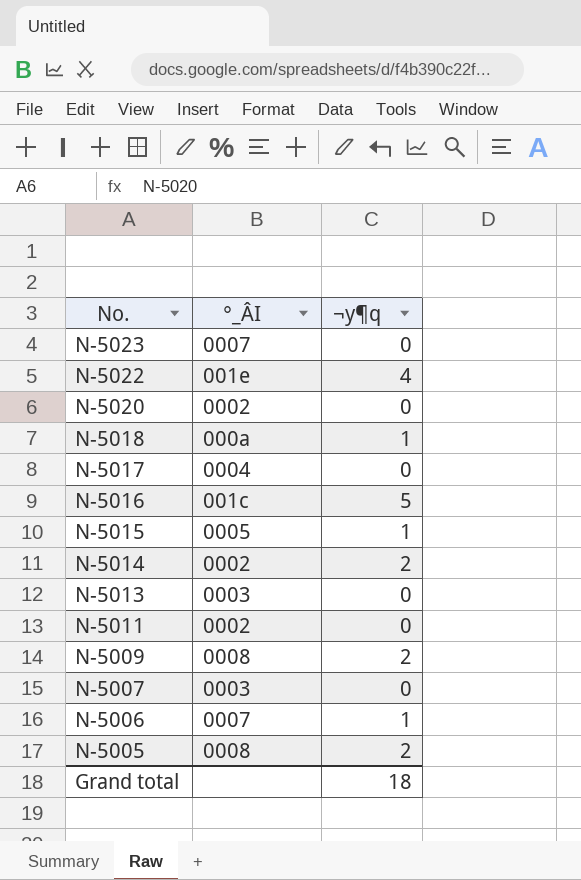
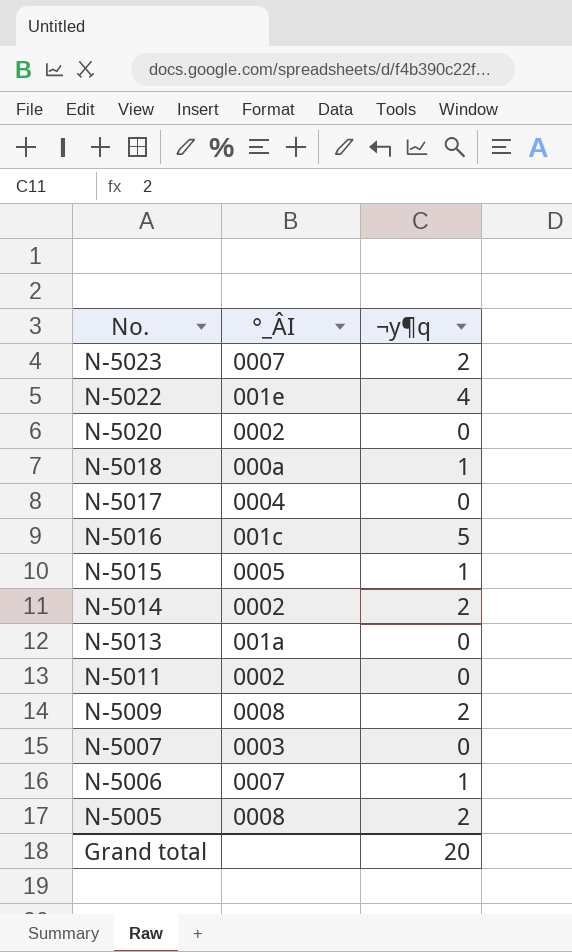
N-5023 | ¬y¶q: 0 -> 2
N-5013 | °_ÂI: 0003 -> 001a
Grand total | ¬y¶q: 18 -> 20

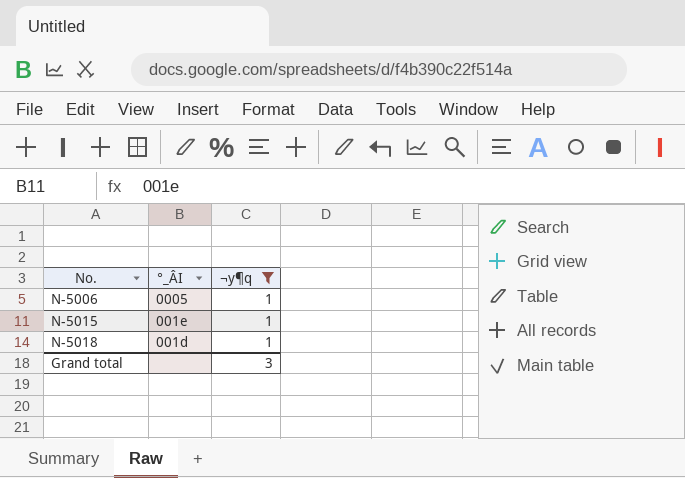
filter: none -> ¬y¶q = 1
row order: No. descending -> No. ascending
N-5006 | °_ÂI: 0007 -> 0005
N-5015 | °_ÂI: 0005 -> 001e
N-5018 | °_ÂI: 000a -> 001d
Grand total | ¬y¶q: 20 -> 3

